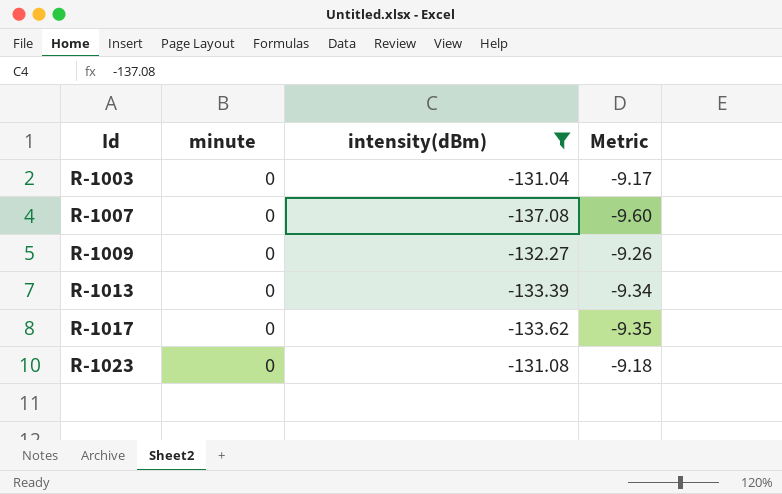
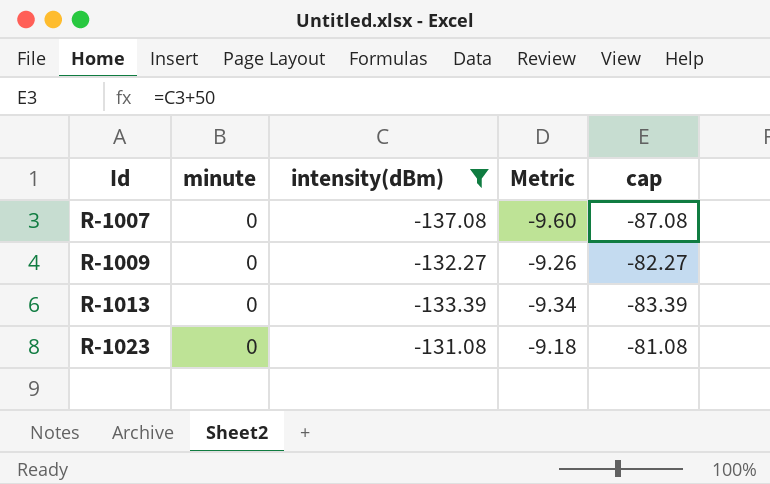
column cap | formula: none -> [intensity(dBm)] + 50
row R-1003: 0 | -131.04 | -9.17 -> none
row R-1017: 0 | -133.62 | -9.35 -> none

